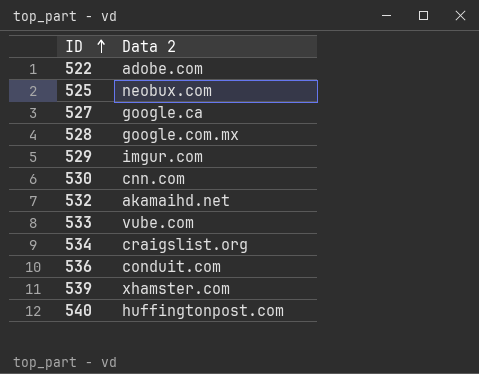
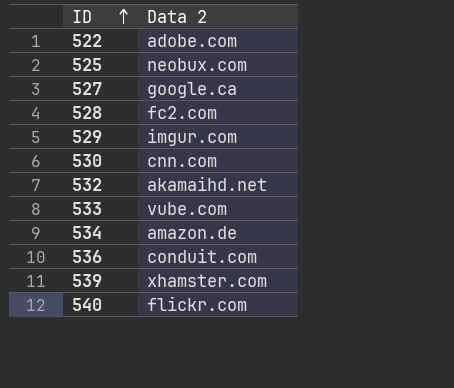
528 | Data 2: google.com.mx -> fc2.com
534 | Data 2: craigslist.org -> amazon.de
540 | Data 2: huffingtonpost.com -> flickr.com

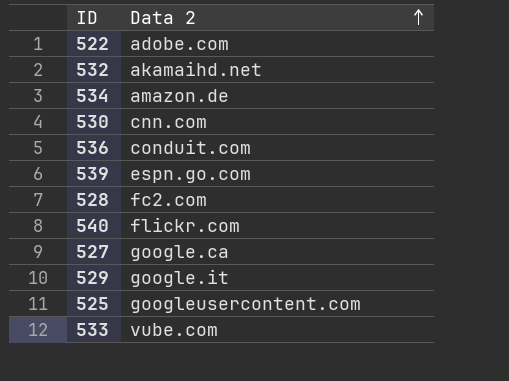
row order: ID ascending -> Data 2 ascending
539 | Data 2: xhamster.com -> espn.go.com
529 | Data 2: imgur.com -> google.it
525 | Data 2: neobux.com -> googleusercontent.com

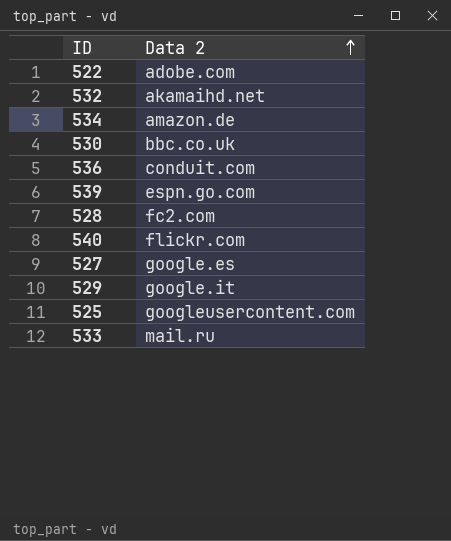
530 | Data 2: cnn.com -> bbc.co.uk
527 | Data 2: google.ca -> google.es
533 | Data 2: vube.com -> mail.ru

